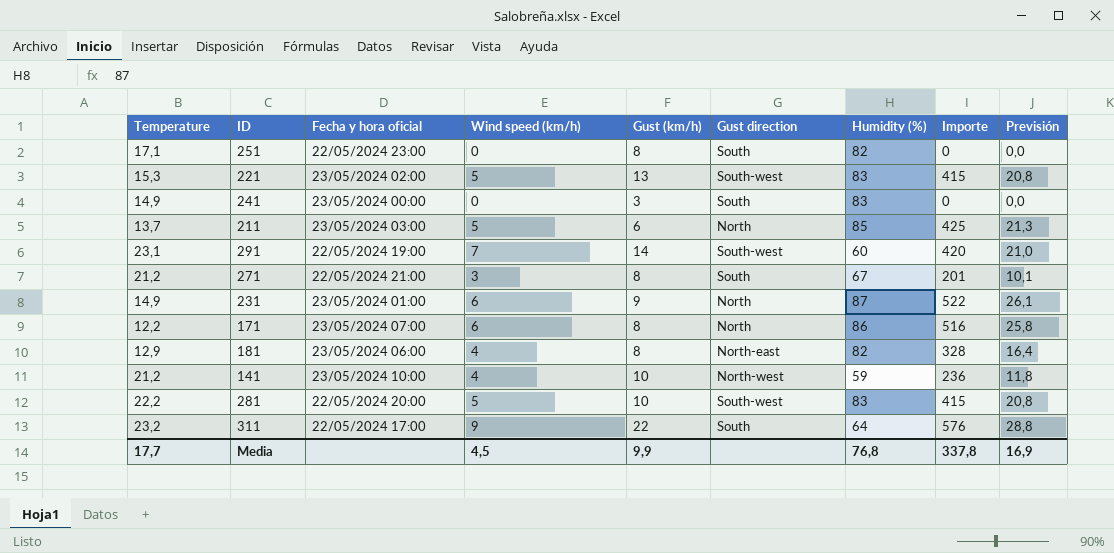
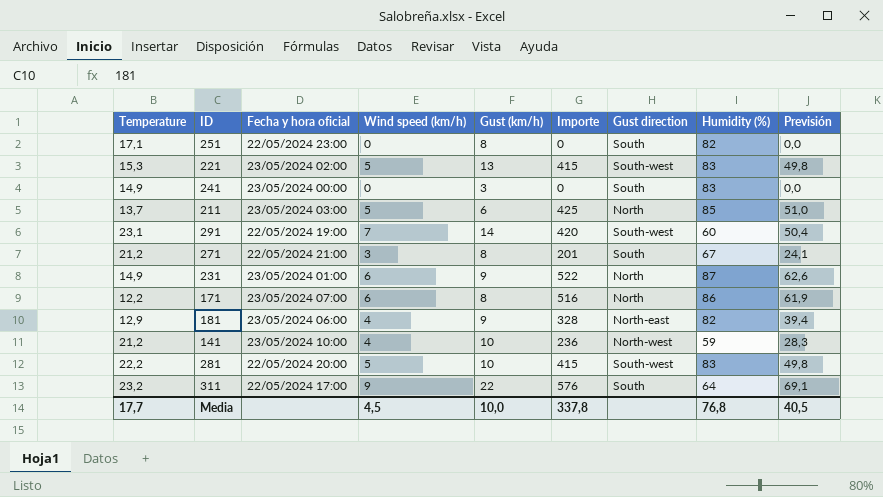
column Importe | position: 8 -> 6
column Previsión | formula: [Importe] * 0,05 -> [Importe] * 0,12
181 | Gust (km/h): 8 -> 9
Media | Gust (km/h): 9,9 -> 10,0
Media | Previsión: 16,9 -> 40,5

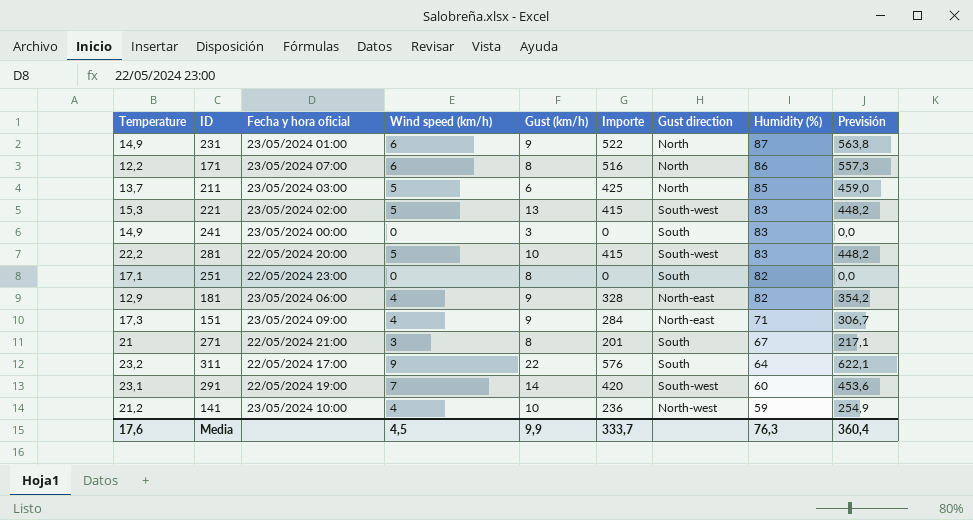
row order: none -> Humidity (%) descending
column Previsión | formula: [Importe] * 0,12 -> [Importe] * 1,08
row 151: none -> 17,3 | 23/05/2024 09:00 | 4 | 9 | 284 | North-east | 71 | 306,7
271 | Temperature: 21,2 -> 21
Media | Temperature: 17,7 -> 17,6
Media | Gust (km/h): 10,0 -> 9,9
Media | Importe: 337,8 -> 333,7
Media | Humidity (%): 76,8 -> 76,3
Media | Previsión: 40,5 -> 360,4

